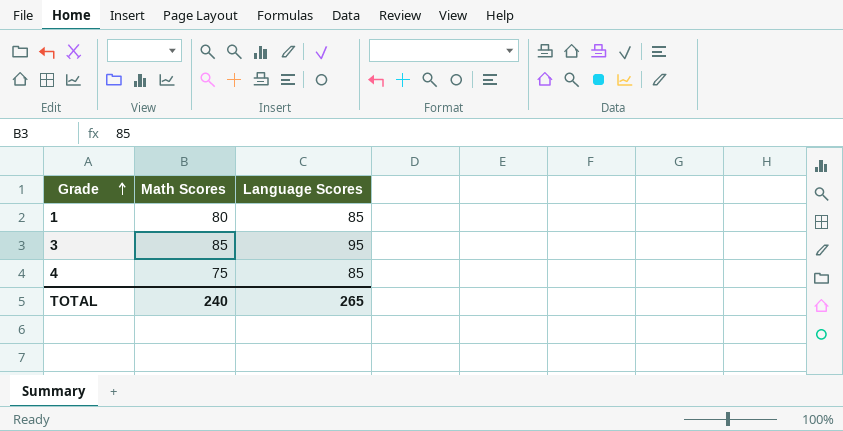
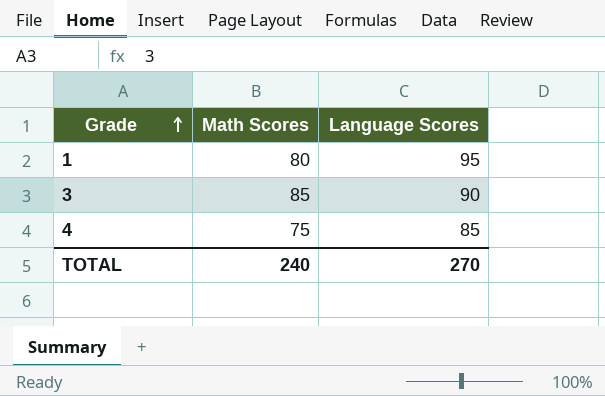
1 | Language Scores: 85 -> 95
3 | Language Scores: 95 -> 90
TOTAL | Language Scores: 265 -> 270

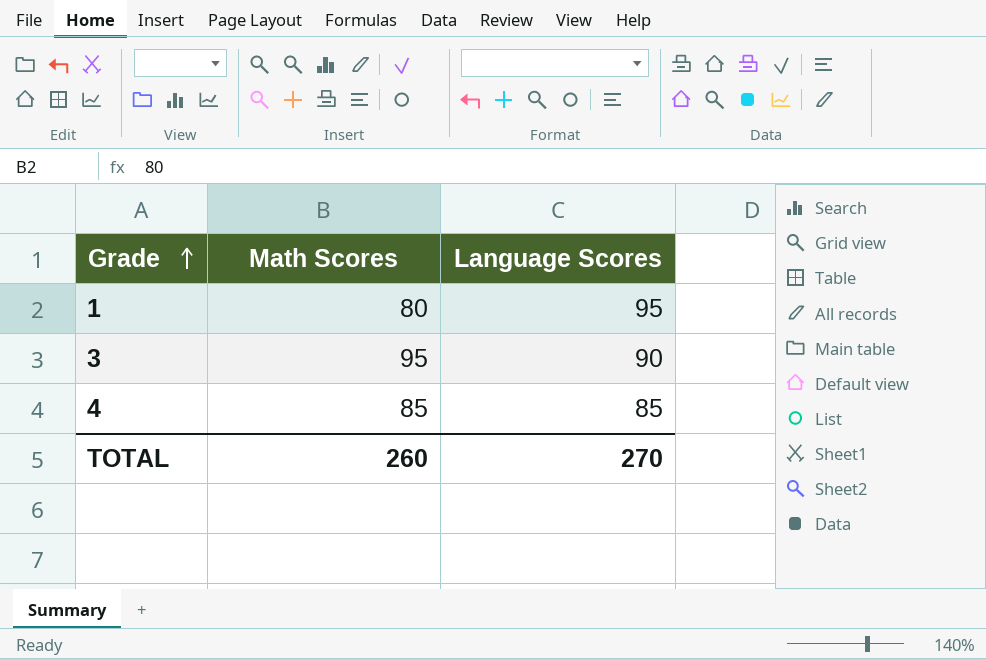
3 | Math Scores: 85 -> 95
4 | Math Scores: 75 -> 85
TOTAL | Math Scores: 240 -> 260

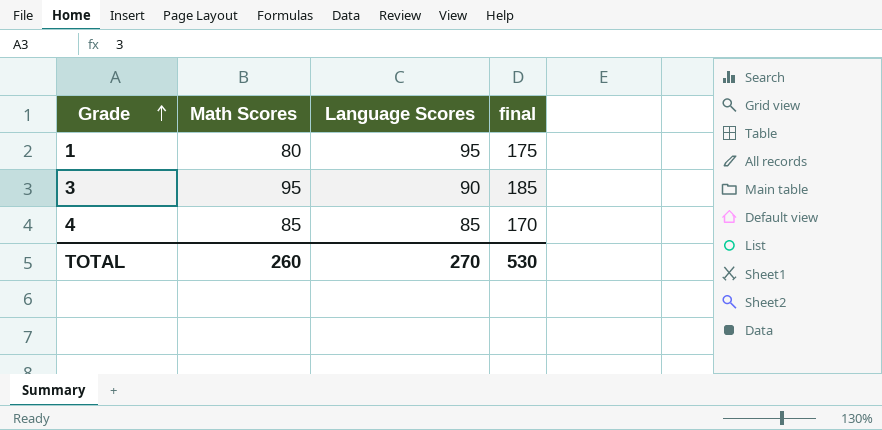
column final | formula: none -> [Math Scores] + [Language Scores]

